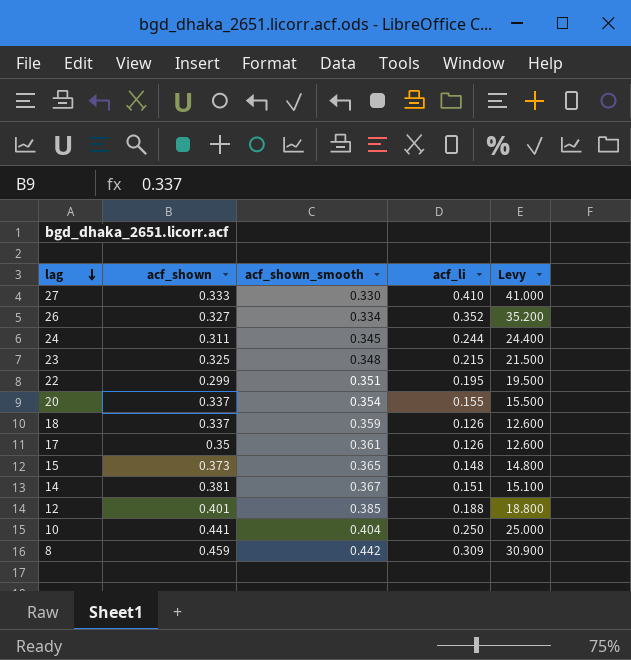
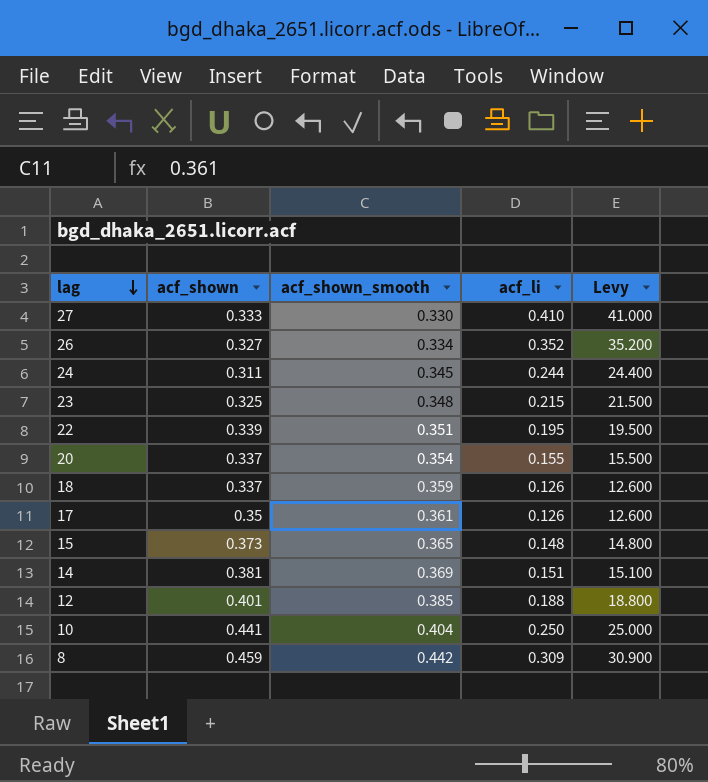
22 | acf_shown: 0.299 -> 0.339
14 | acf_shown_smooth: 0.367 -> 0.369

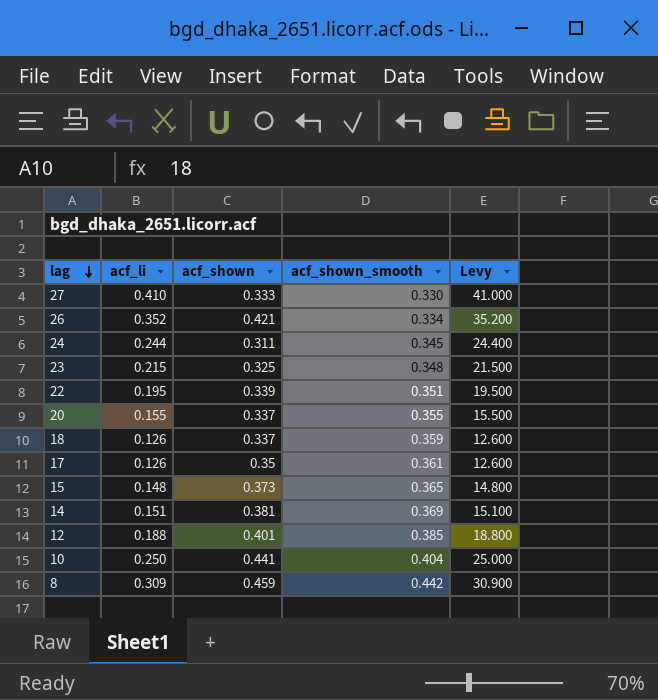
column acf_li | position: 4 -> 2
26 | acf_shown: 0.327 -> 0.421
20 | acf_shown_smooth: 0.354 -> 0.355

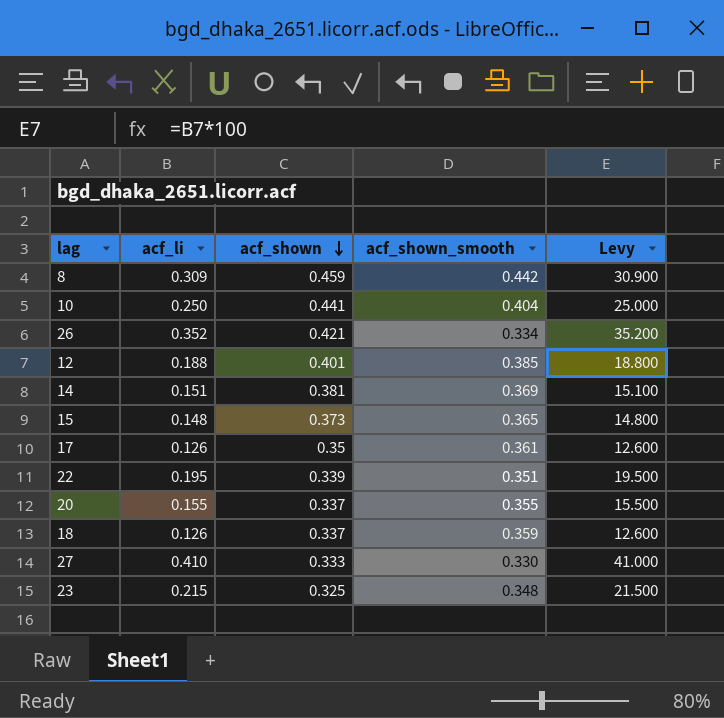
row order: lag descending -> acf_shown descending
row 24: 0.244 | 0.311 | 0.345 | 24.400 -> none

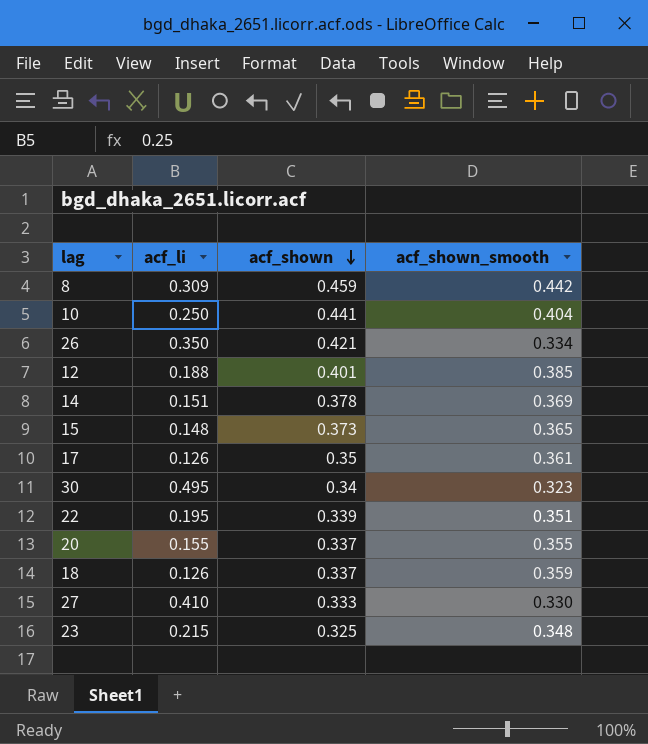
column Levy | formula: [acf_li] * 100 -> none
26 | acf_li: 0.352 -> 0.350
14 | acf_shown: 0.381 -> 0.378
row 30: none -> 0.495 | 0.34 | 0.323

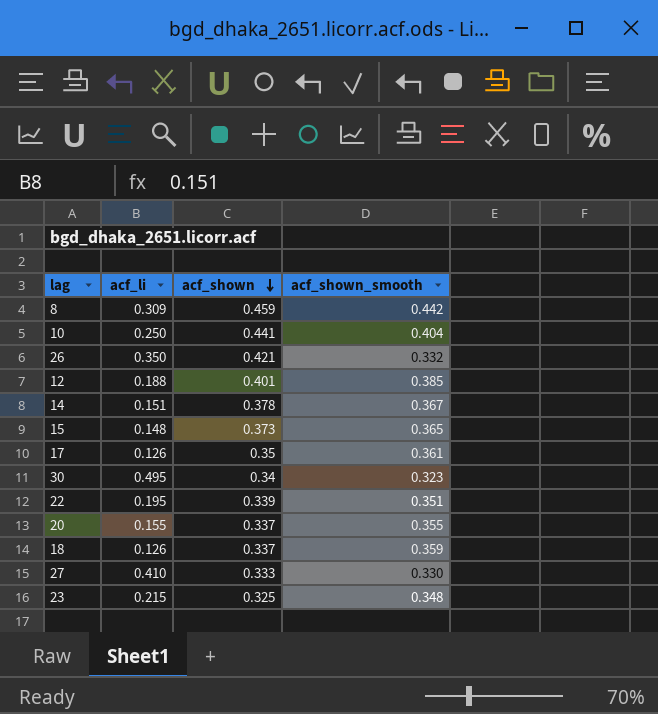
26 | acf_shown_smooth: 0.334 -> 0.332
14 | acf_shown_smooth: 0.369 -> 0.367

